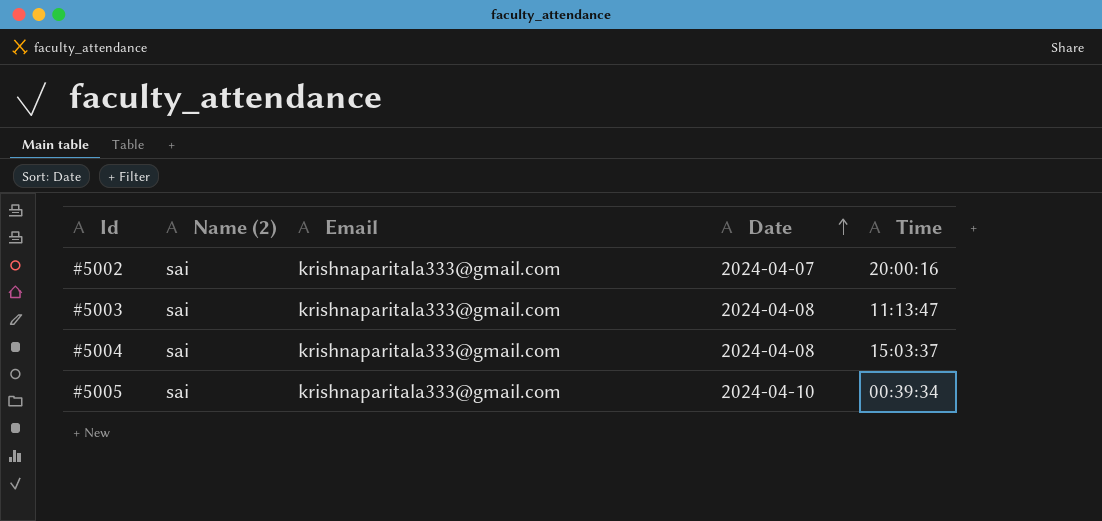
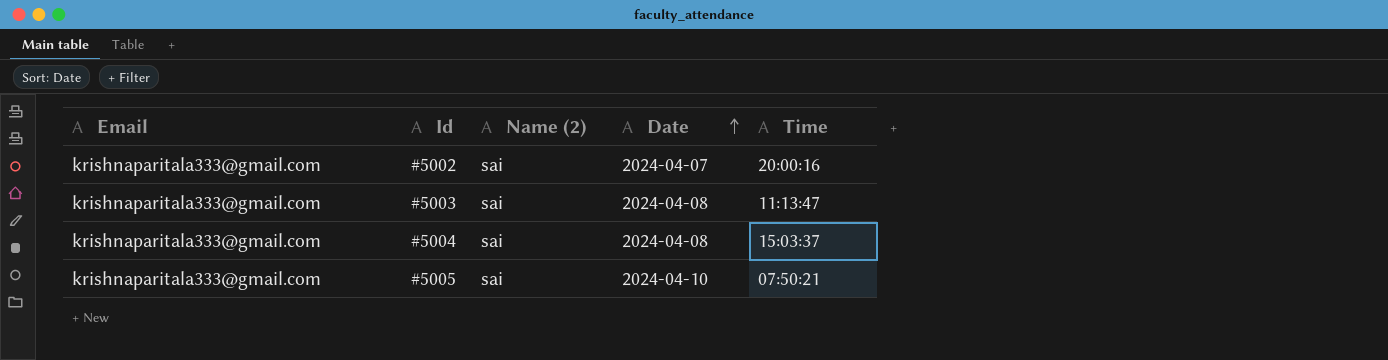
column Email | position: 3 -> 1
#5005 | Time: 00:39:34 -> 07:50:21

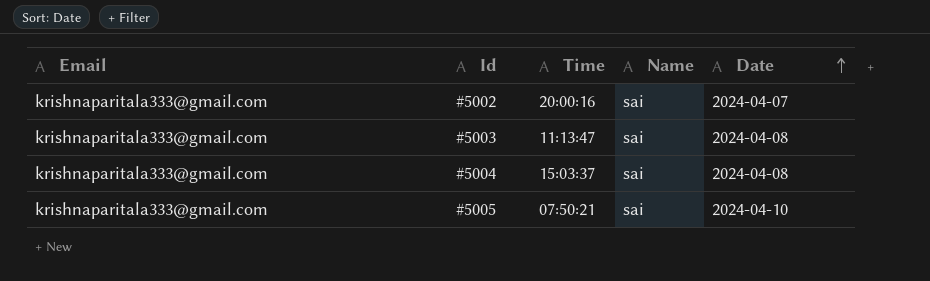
column Time | position: 5 -> 3
column name: Name (2) -> Name

